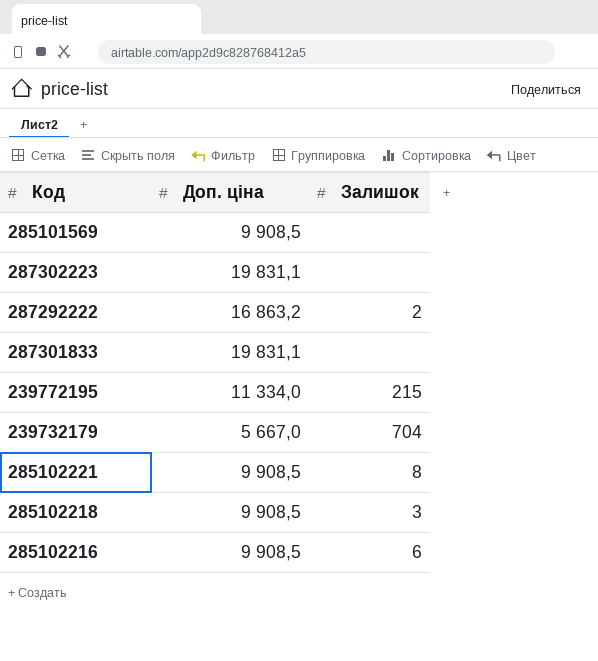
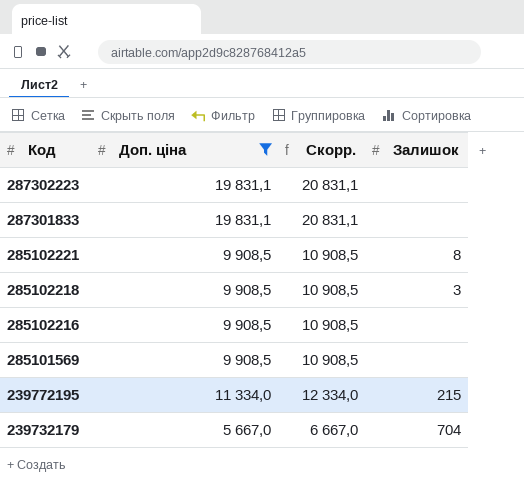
filter: none -> Доп. ціна != 16 863,2
row order: none -> Код descending
column Скорр. | formula: none -> [Доп. ціна] + 1000
285102216 | Залишок: 6 -> none

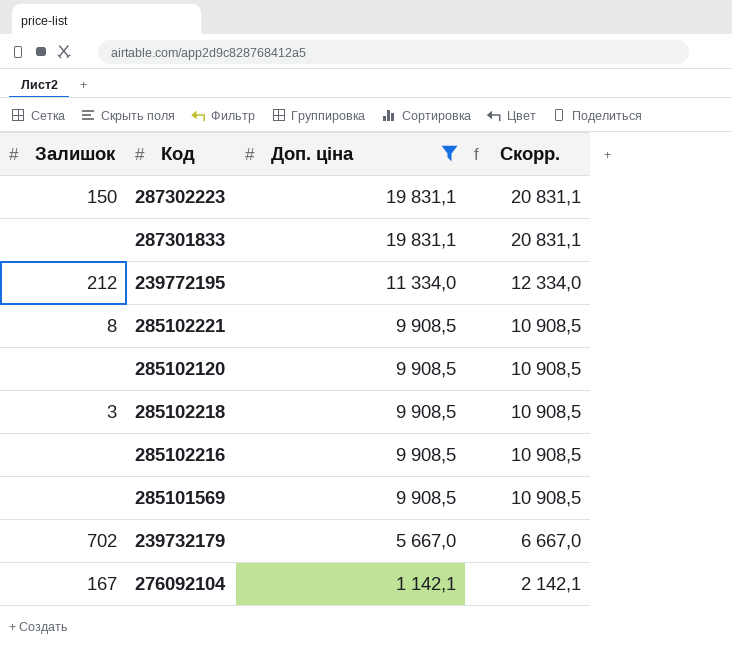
row order: Код descending -> Доп. ціна descending
column Залишок | position: 4 -> 1
287302223 | Залишок: none -> 150
239772195 | Залишок: 215 -> 212
row 285102120: none -> none | 9 908,5 | 10 908,5
239732179 | Залишок: 704 -> 702
row 276092104: none -> 167 | 1 142,1 | 2 142,1

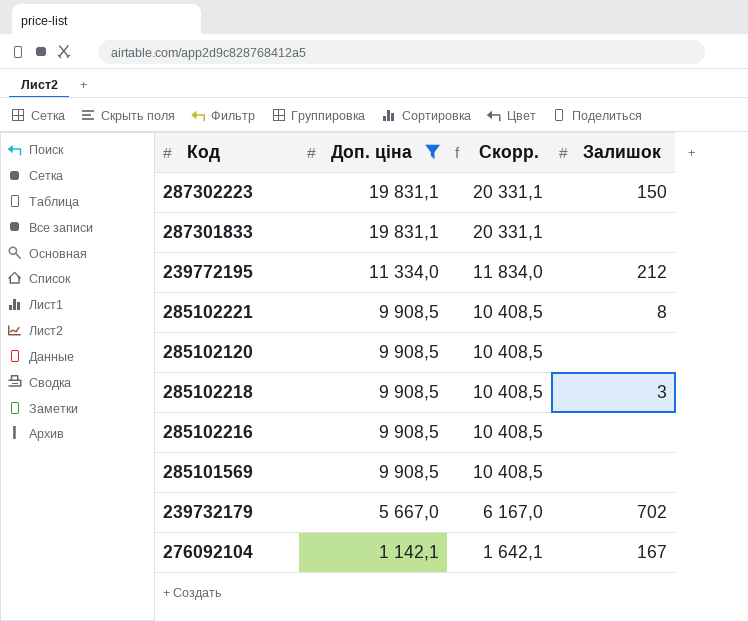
column Скорр. | formula: [Доп. ціна] + 1000 -> [Доп. ціна] + 500
column Залишок | position: 1 -> 4

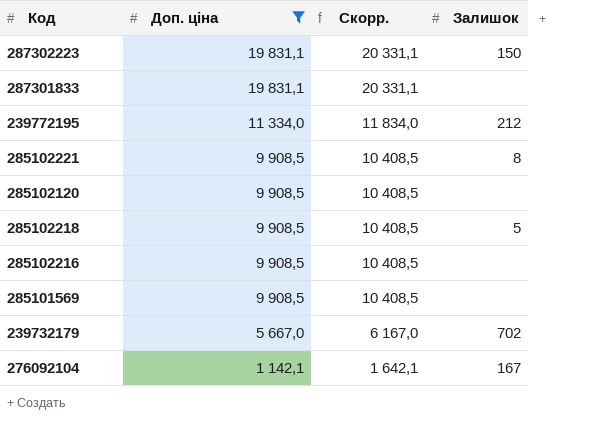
285102218 | Залишок: 3 -> 5

